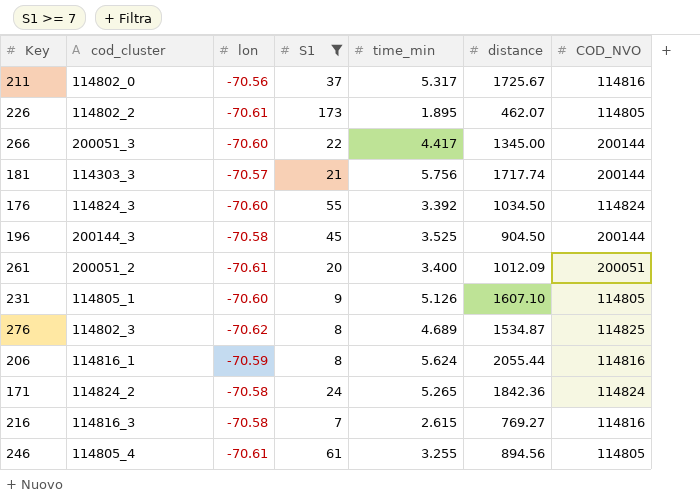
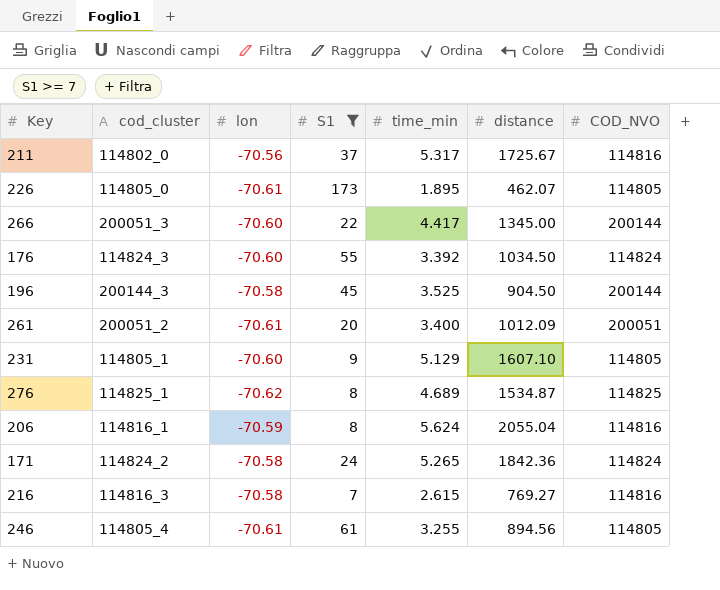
row 181: 114303_3 | -70.57 | 21 | 5.756 | 1717.74 | 200144 -> none
226 | cod_cluster: 114802_2 -> 114805_0
231 | time_min: 5.126 -> 5.129
276 | cod_cluster: 114802_3 -> 114825_1
206 | distance: 2055.44 -> 2055.04

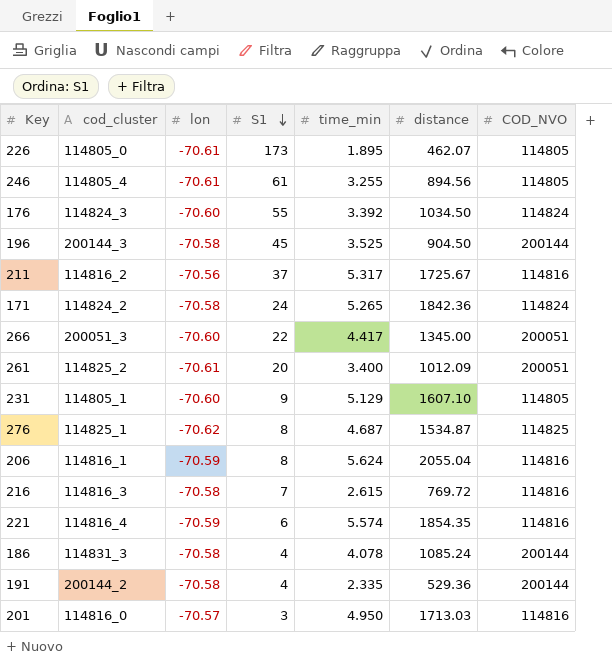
filter: S1 >= 7 -> none
row order: none -> S1 descending
211 | cod_cluster: 114802_0 -> 114816_2
266 | COD_NVO: 200144 -> 200051
261 | cod_cluster: 200051_2 -> 114825_2
276 | time_min: 4.689 -> 4.687
216 | distance: 769.27 -> 769.72

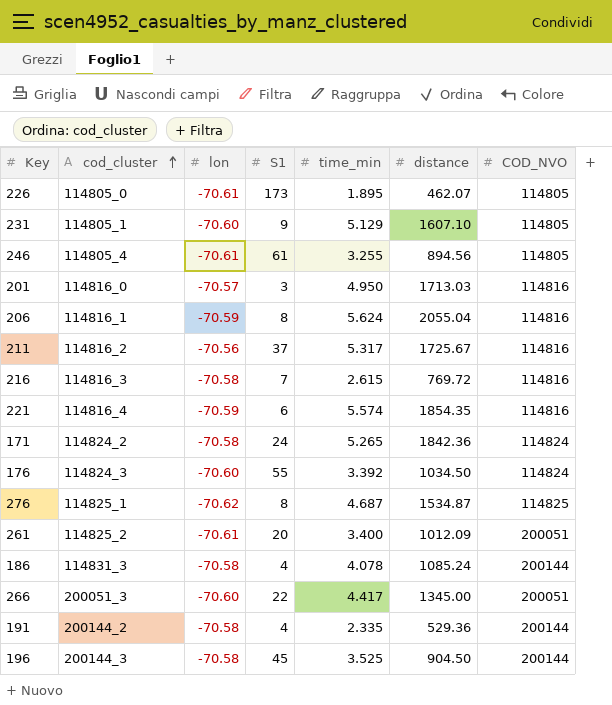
row order: S1 descending -> cod_cluster ascending

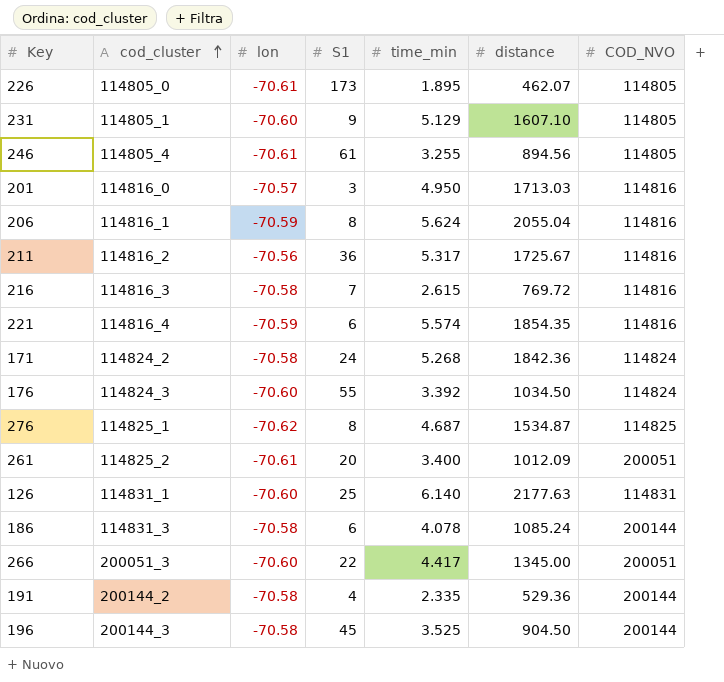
211 | S1: 37 -> 36
171 | time_min: 5.265 -> 5.268
row 126: none -> 114831_1 | -70.60 | 25 | 6.140 | 2177.63 | 114831
186 | S1: 4 -> 6

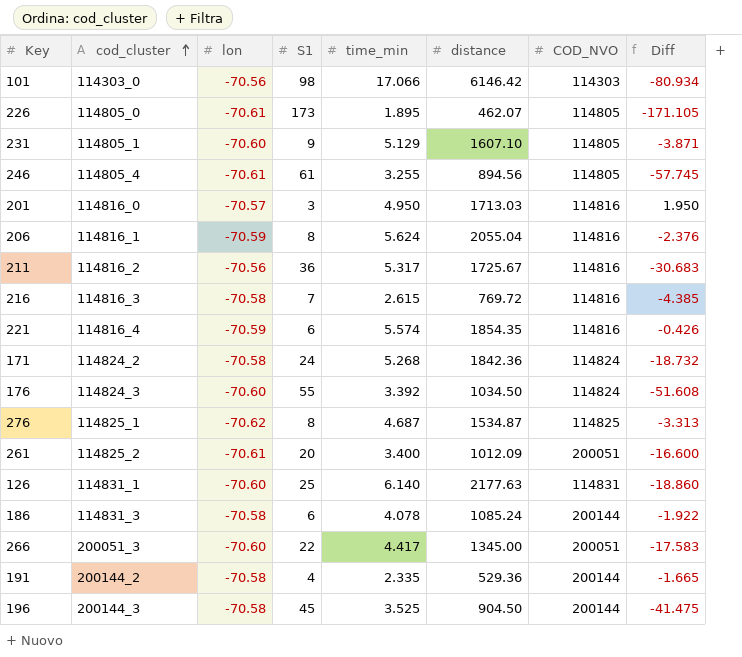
column Diff | formula: none -> [time_min] - [S1]
row 101: none -> 114303_0 | -70.56 | 98 | 17.066 | 6146.42 | 114303 | -80.934

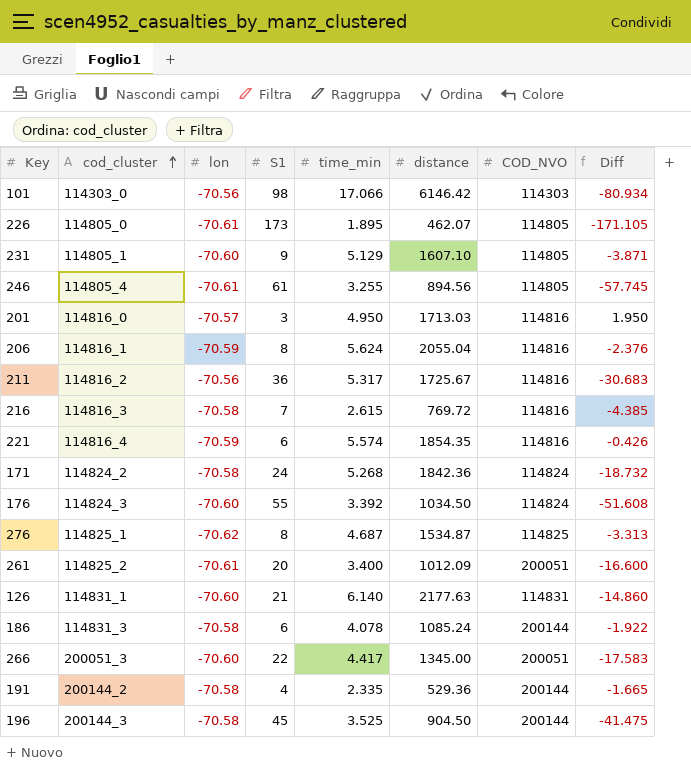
126 | S1: 25 -> 21
126 | Diff: -18.860 -> -14.860

